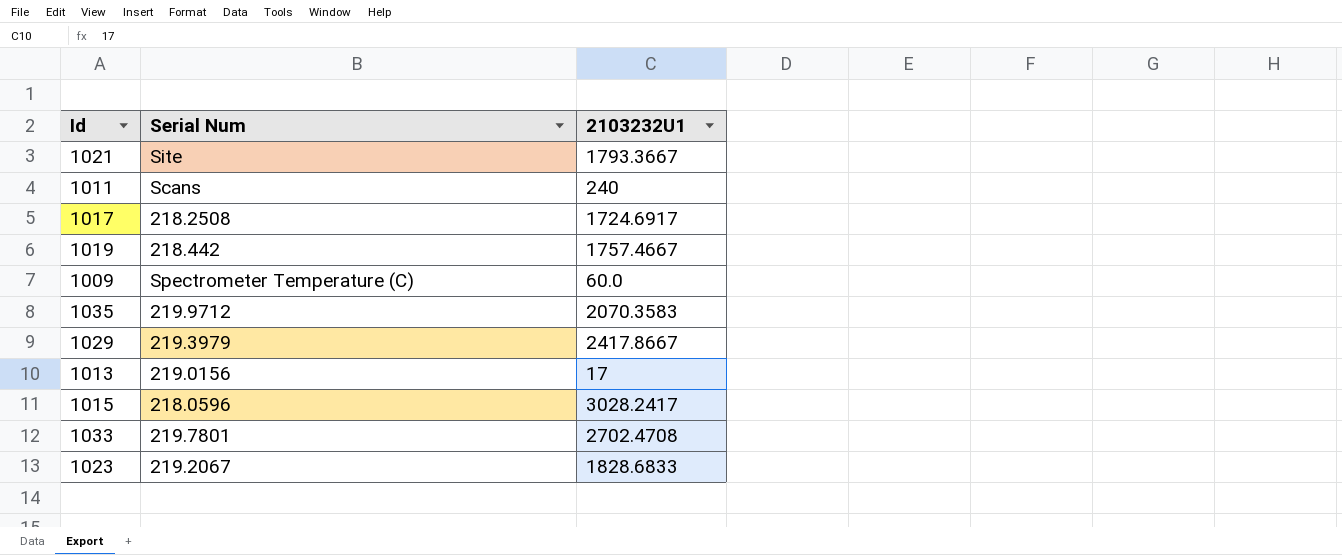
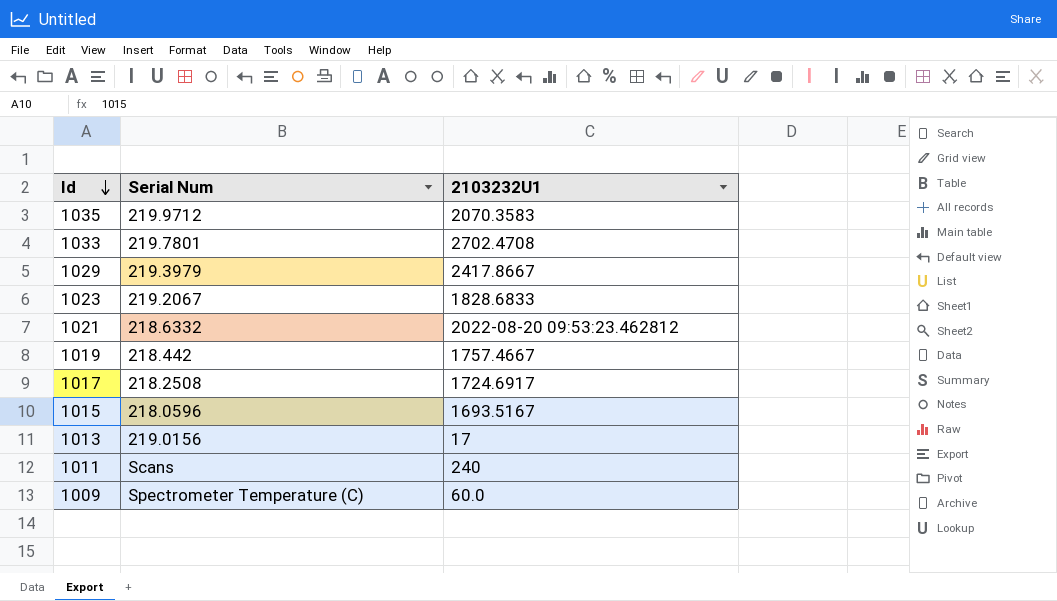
row order: none -> Id descending
1021 | Serial Num: Site -> 218.6332
1021 | 2103232U1: 1793.3667 -> 2022-08-20 09:53:23.462812
1015 | 2103232U1: 3028.2417 -> 1693.5167

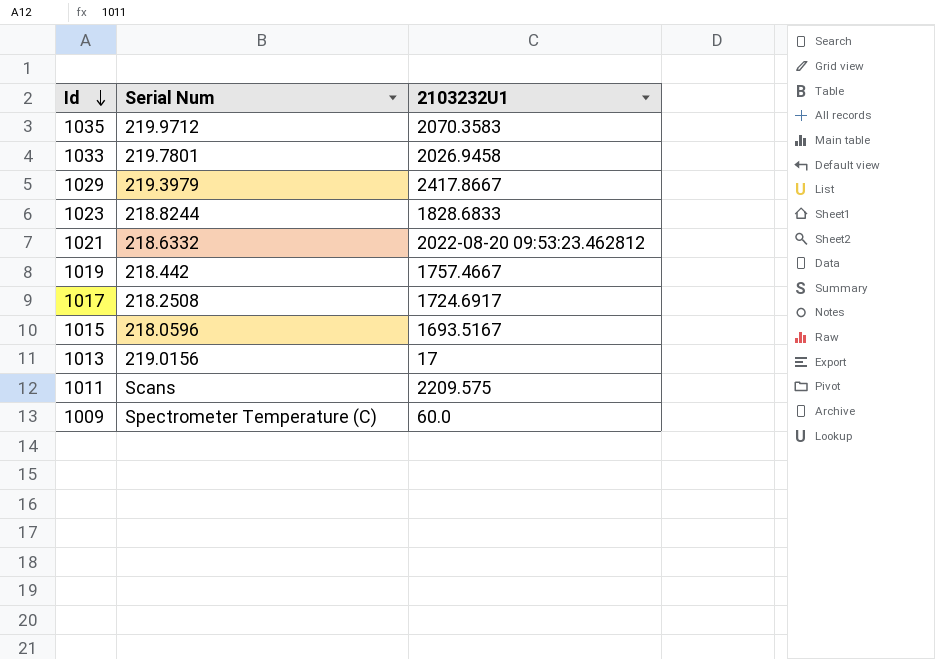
1033 | 2103232U1: 2702.4708 -> 2026.9458
1023 | Serial Num: 219.2067 -> 218.8244
1011 | 2103232U1: 240 -> 2209.575

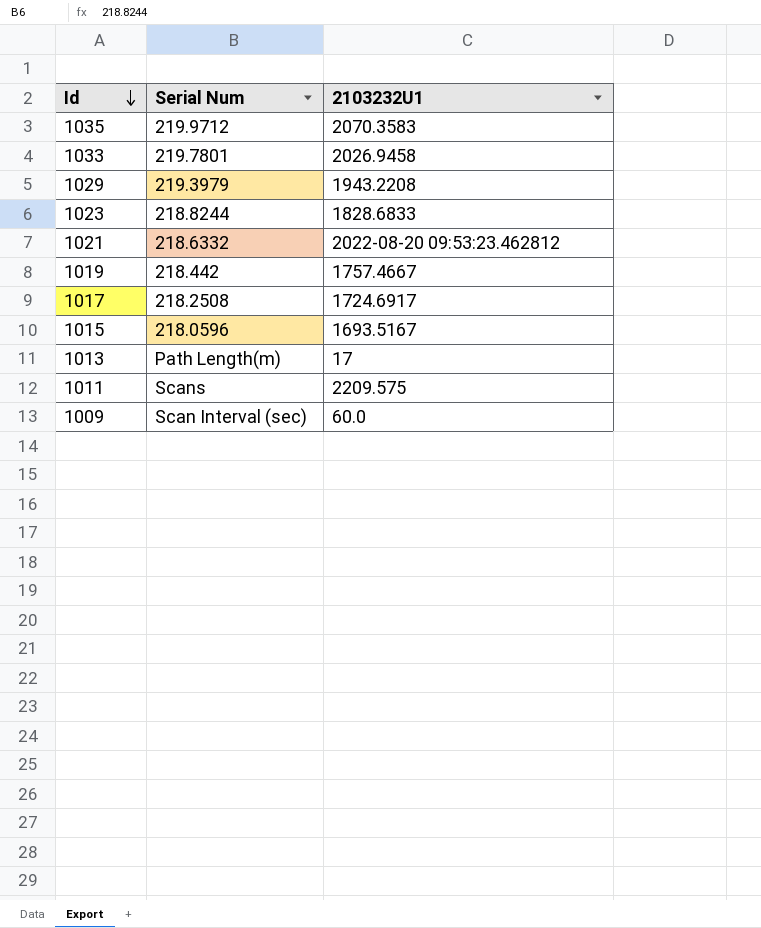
1029 | 2103232U1: 2417.8667 -> 1943.2208
1013 | Serial Num: 219.0156 -> Path Length(m)
1009 | Serial Num: Spectrometer Temperature (C) -> Scan Interval (sec)

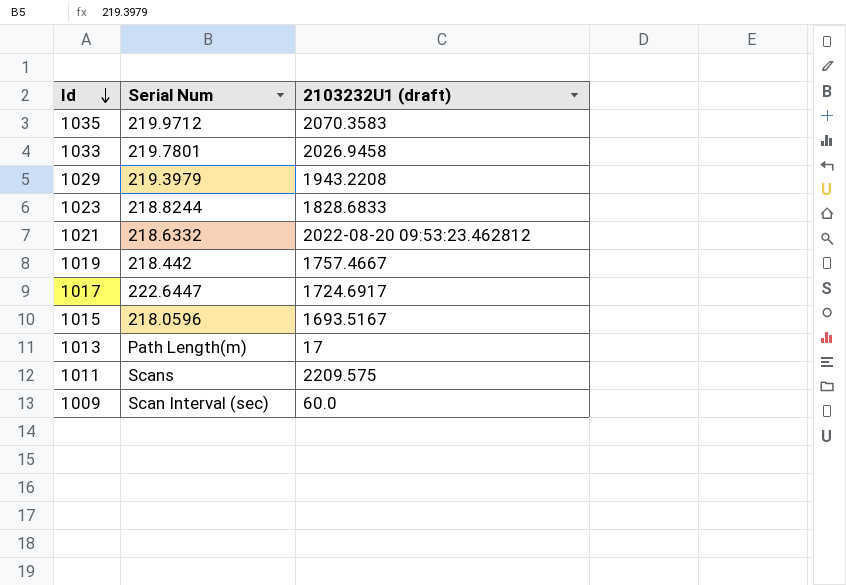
column name: 2103232U1 -> 2103232U1 (draft)
1017 | Serial Num: 218.2508 -> 222.6447

